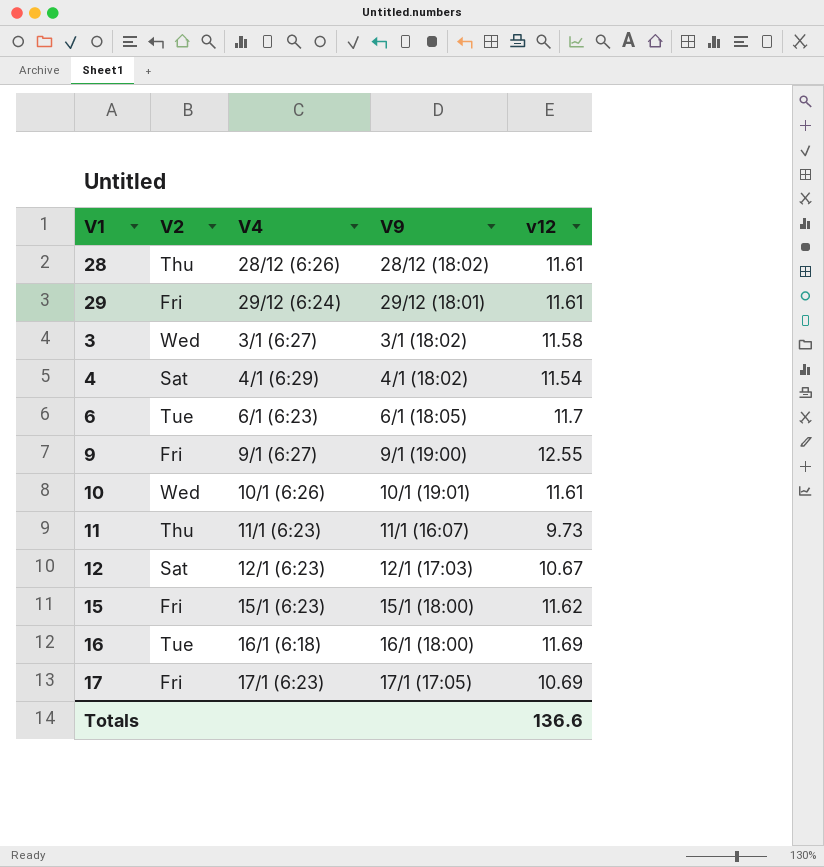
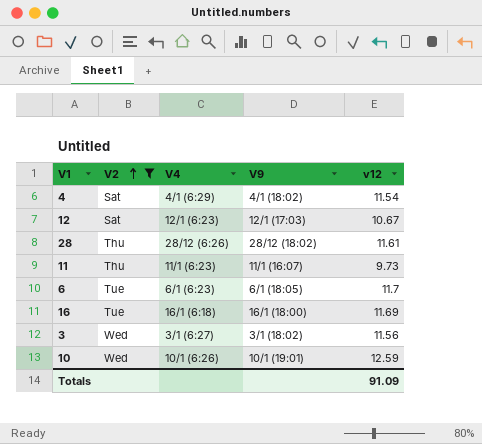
filter: none -> V2 != Fri
row order: none -> V2 ascending
3 | v12: 11.58 -> 11.56
10 | v12: 11.61 -> 12.59
Totals | v12: 136.6 -> 91.09

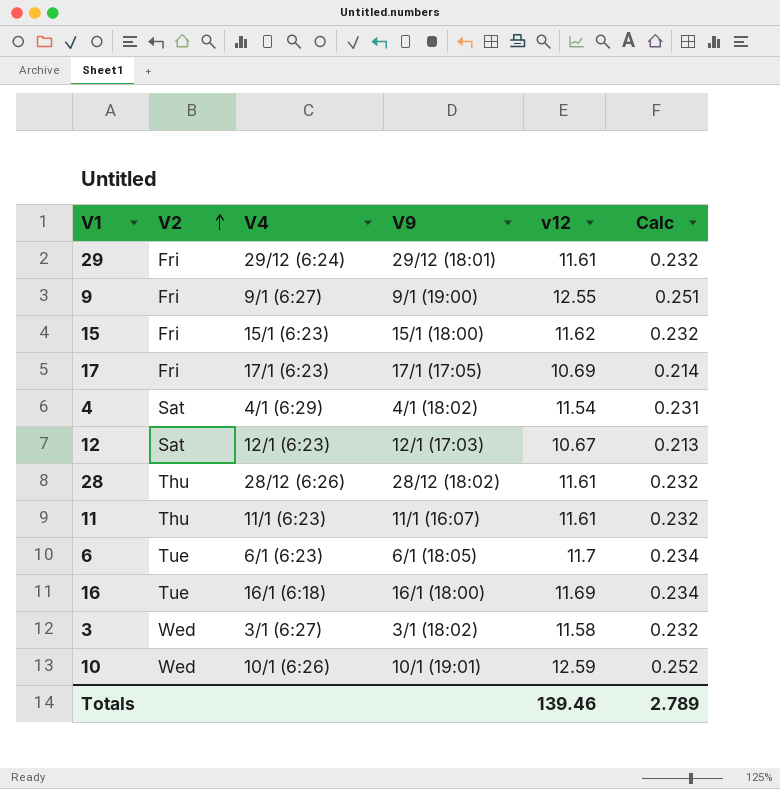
filter: V2 != Fri -> none
column Calc | formula: none -> [v12] * 0.02
11 | v12: 9.73 -> 11.61
3 | v12: 11.56 -> 11.58
Totals | v12: 91.09 -> 139.46

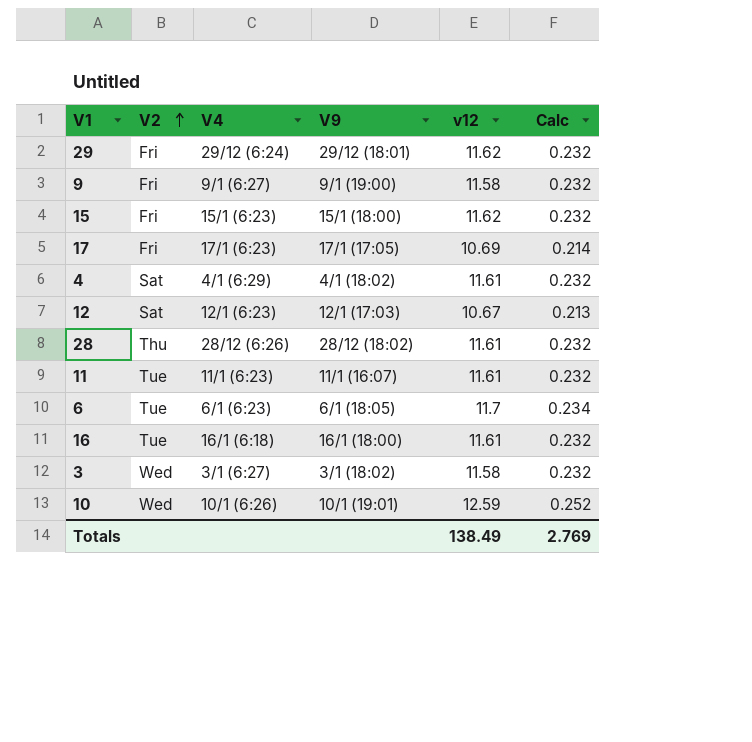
29 | v12: 11.61 -> 11.62
9 | v12: 12.55 -> 11.58
9 | Calc: 0.251 -> 0.232
4 | v12: 11.54 -> 11.61
4 | Calc: 0.231 -> 0.232
11 | V2: Thu -> Tue
16 | v12: 11.69 -> 11.61
16 | Calc: 0.234 -> 0.232
Totals | v12: 139.46 -> 138.49
Totals | Calc: 2.789 -> 2.769

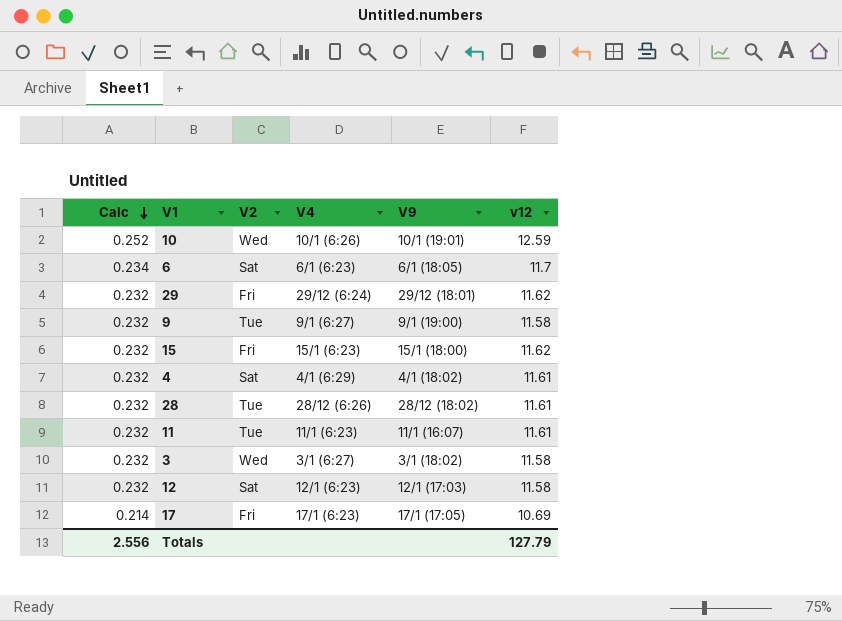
row order: V2 ascending -> Calc descending
column Calc | position: 6 -> 1
row 16: Tue | 16/1 (6:18) | 16/1 (18:00) | 11.61 | 0.232 -> none
6 | V2: Tue -> Sat
9 | V2: Fri -> Tue
28 | V2: Thu -> Tue
12 | Calc: 0.213 -> 0.232
12 | v12: 10.67 -> 11.58
Totals | Calc: 2.769 -> 2.556
Totals | v12: 138.49 -> 127.79

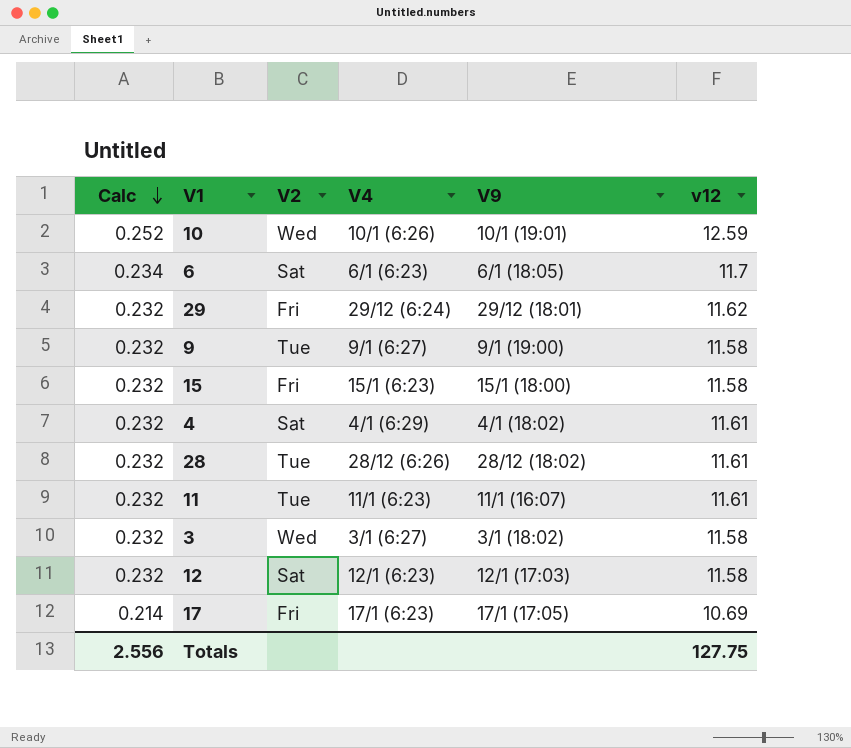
15 | v12: 11.62 -> 11.58
Totals | v12: 127.79 -> 127.75

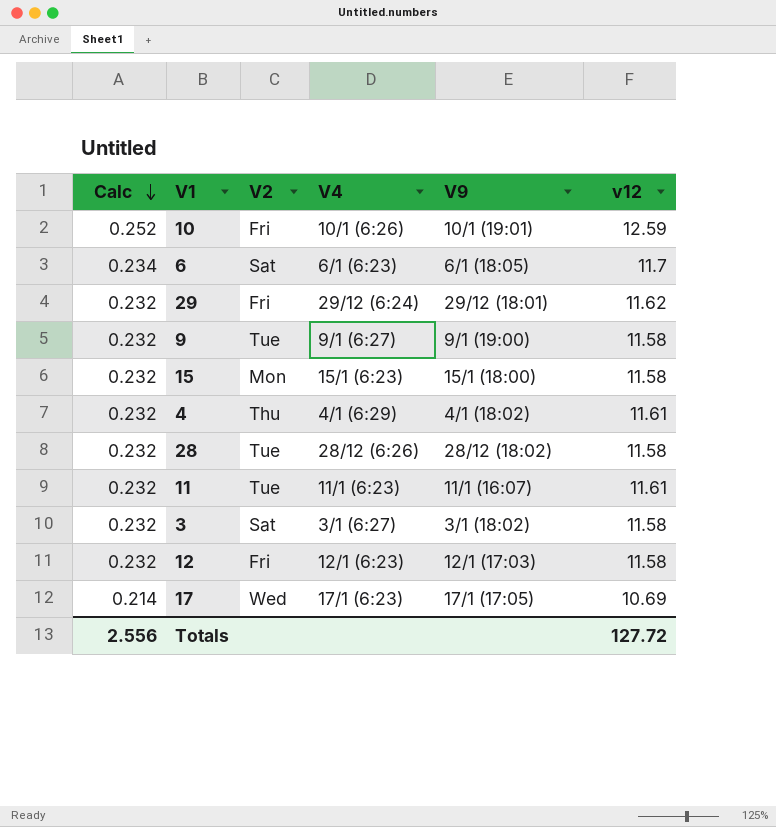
10 | V2: Wed -> Fri
15 | V2: Fri -> Mon
4 | V2: Sat -> Thu
28 | v12: 11.61 -> 11.58
3 | V2: Wed -> Sat
12 | V2: Sat -> Fri
17 | V2: Fri -> Wed
Totals | v12: 127.75 -> 127.72

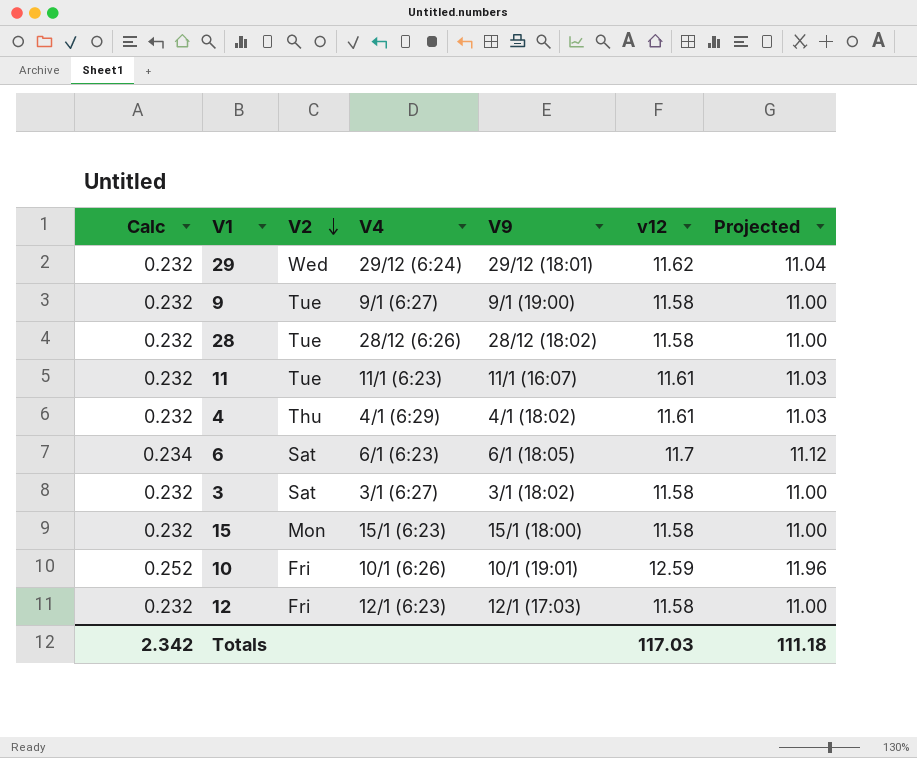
row order: Calc descending -> V2 descending
column Projected | formula: none -> [v12] * 0.95
row 17: 0.214 | Wed | 17/1 (6:23) | 17/1 (17:05) | 10.69 -> none
29 | V2: Fri -> Wed
Totals | Calc: 2.556 -> 2.342
Totals | v12: 127.72 -> 117.03

